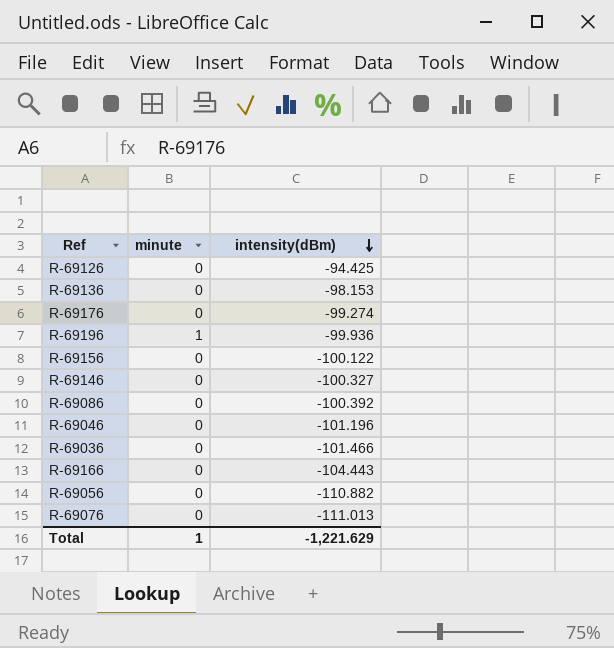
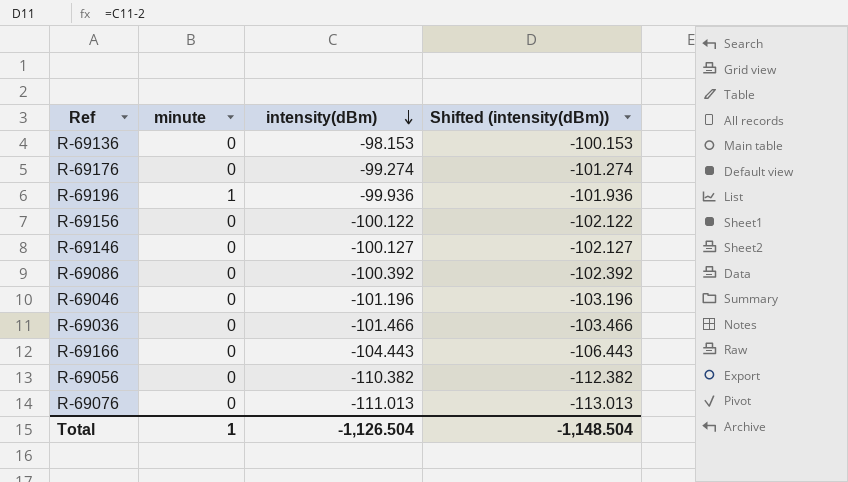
column Shifted (intensity(dBm)) | formula: none -> [intensity(dBm)] - 2
row R-69126: 0 | -94.425 -> none
R-69146 | intensity(dBm): -100.327 -> -100.127
R-69056 | intensity(dBm): -110.882 -> -110.382
Total | intensity(dBm): -1,221.629 -> -1,126.504

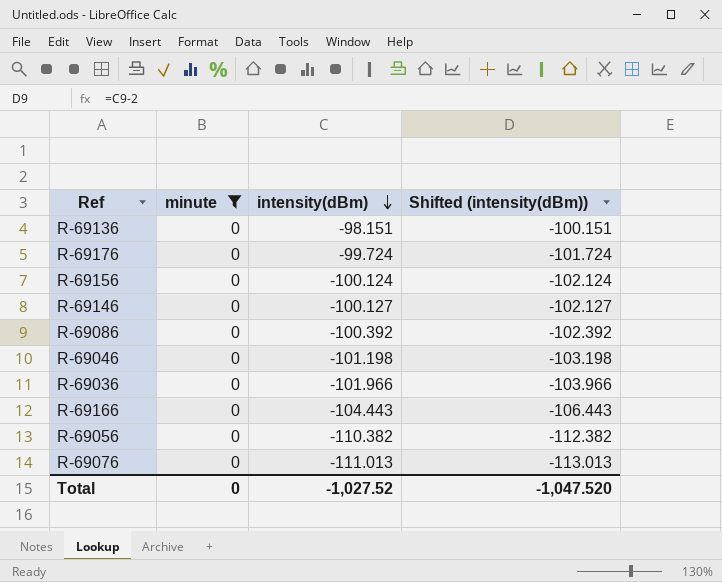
filter: none -> minute = 0
R-69136 | intensity(dBm): -98.153 -> -98.151
R-69136 | Shifted (intensity(dBm)): -100.153 -> -100.151
R-69176 | intensity(dBm): -99.274 -> -99.724
R-69176 | Shifted (intensity(dBm)): -101.274 -> -101.724
R-69156 | intensity(dBm): -100.122 -> -100.124
R-69156 | Shifted (intensity(dBm)): -102.122 -> -102.124
R-69046 | intensity(dBm): -101.196 -> -101.198
R-69046 | Shifted (intensity(dBm)): -103.196 -> -103.198
R-69036 | intensity(dBm): -101.466 -> -101.966
R-69036 | Shifted (intensity(dBm)): -103.466 -> -103.966
Total | minute: 1 -> 0
Total | intensity(dBm): -1,126.504 -> -1,027.52
Total | Shifted (intensity(dBm)): -1,148.504 -> -1,047.520

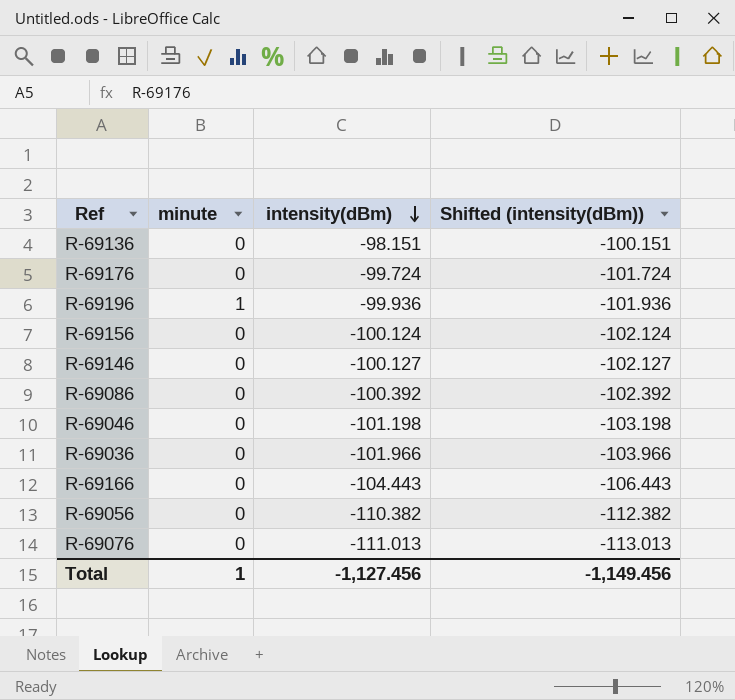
filter: minute = 0 -> none
Total | minute: 0 -> 1
Total | intensity(dBm): -1,027.52 -> -1,127.456
Total | Shifted (intensity(dBm)): -1,047.520 -> -1,149.456

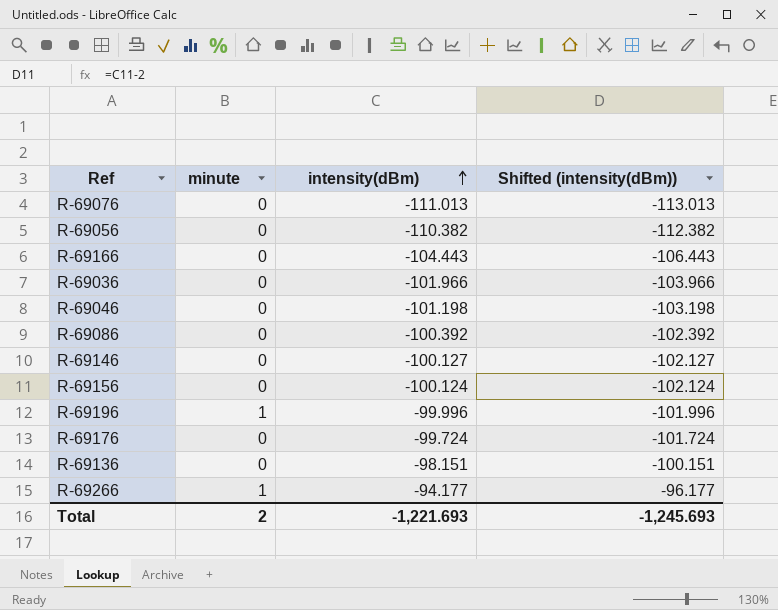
row order: intensity(dBm) descending -> intensity(dBm) ascending
R-69196 | intensity(dBm): -99.936 -> -99.996
R-69196 | Shifted (intensity(dBm)): -101.936 -> -101.996
row R-69266: none -> 1 | -94.177 | -96.177
Total | minute: 1 -> 2
Total | intensity(dBm): -1,127.456 -> -1,221.693
Total | Shifted (intensity(dBm)): -1,149.456 -> -1,245.693

